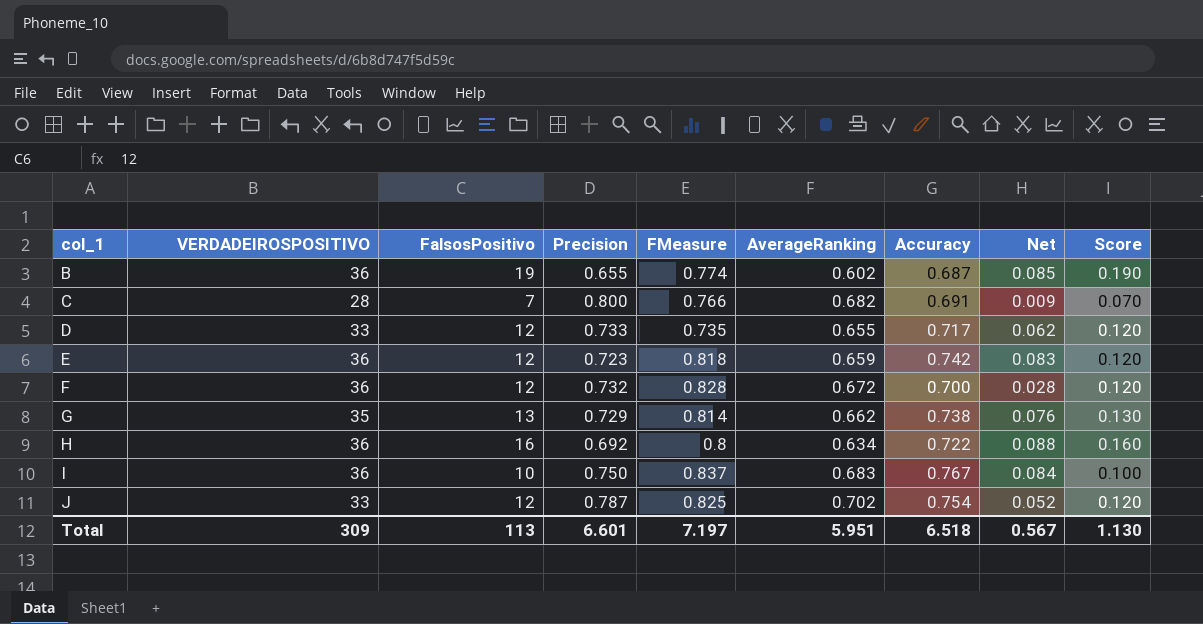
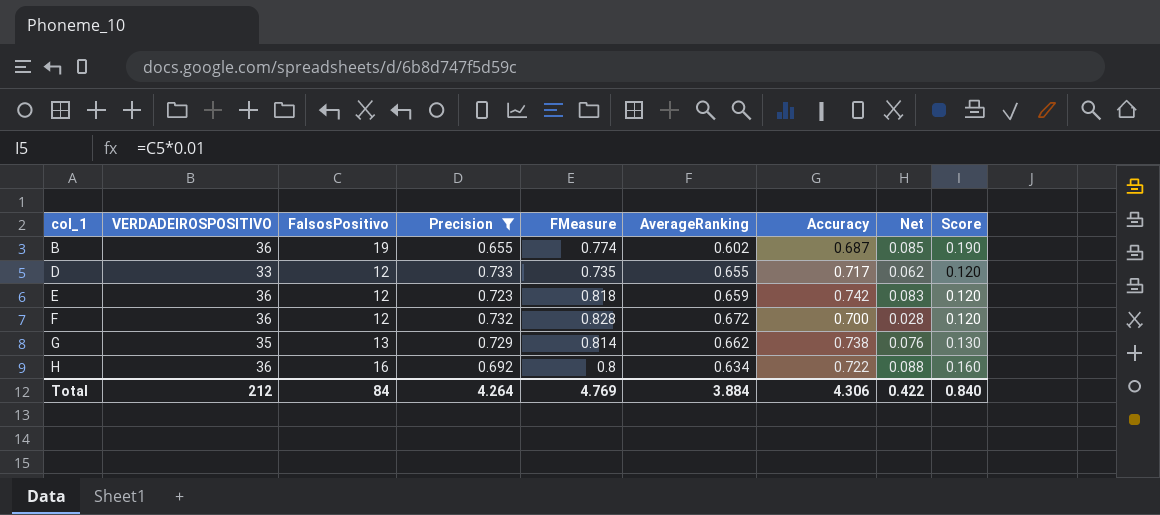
filter: none -> Precision <= 0.733
Total | VERDADEIROSPOSITIVO: 309 -> 212
Total | FalsosPositivo: 113 -> 84
Total | Precision: 6.601 -> 4.264
Total | FMeasure: 7.197 -> 4.769
Total | AverageRanking: 5.951 -> 3.884
Total | Accuracy: 6.518 -> 4.306
Total | Net: 0.567 -> 0.422
Total | Score: 1.130 -> 0.840

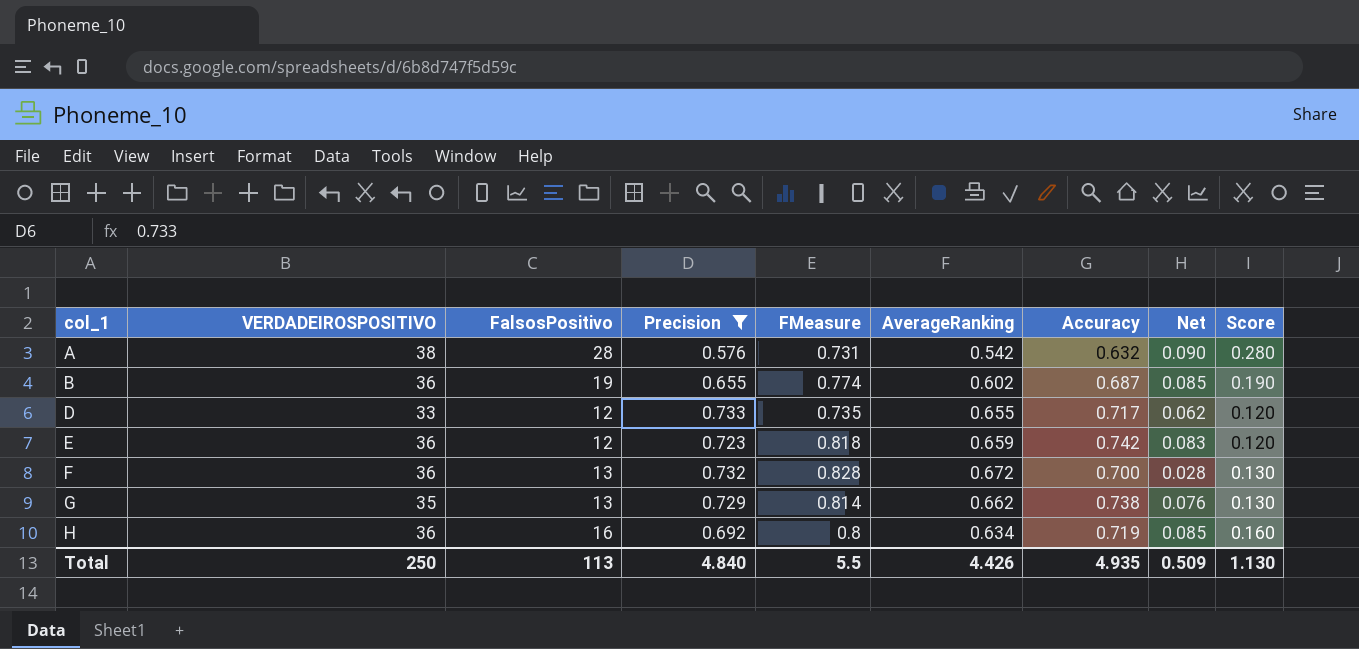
row A: none -> 38 | 28 | 0.576 | 0.731 | 0.542 | 0.632 | 0.090 | 0.280
F | FalsosPositivo: 12 -> 13
F | Score: 0.120 -> 0.130
H | Accuracy: 0.722 -> 0.719
H | Net: 0.088 -> 0.085
Total | VERDADEIROSPOSITIVO: 212 -> 250
Total | FalsosPositivo: 84 -> 113
Total | Precision: 4.264 -> 4.840
Total | FMeasure: 4.769 -> 5.5
Total | AverageRanking: 3.884 -> 4.426
Total | Accuracy: 4.306 -> 4.935
Total | Net: 0.422 -> 0.509
Total | Score: 0.840 -> 1.130

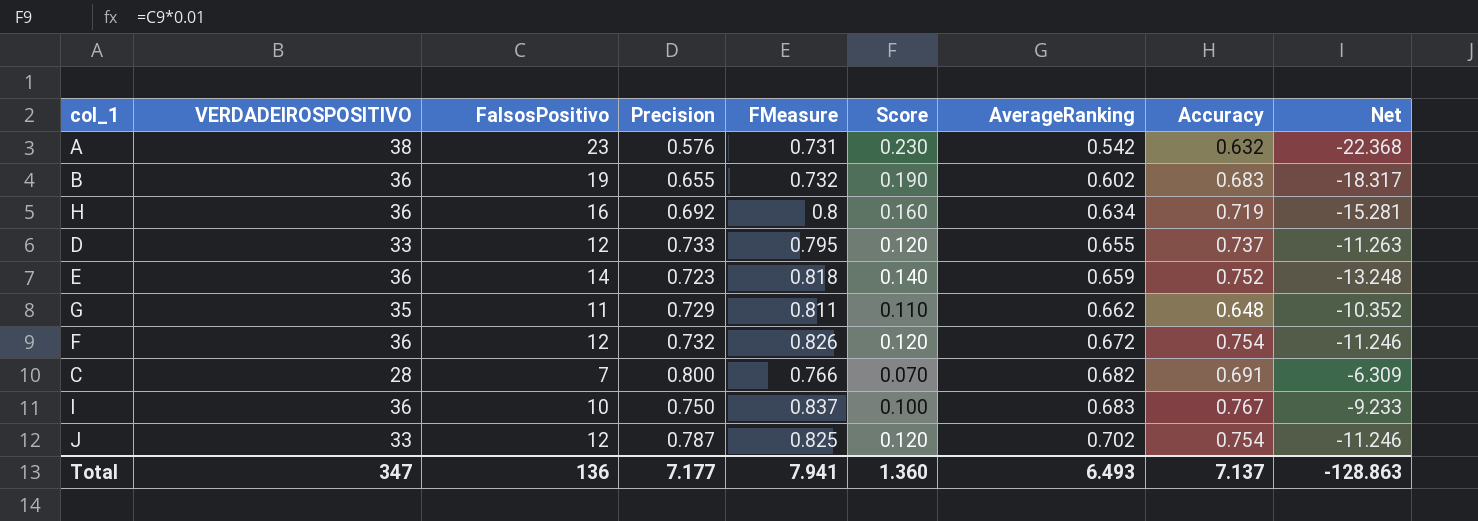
filter: Precision <= 0.733 -> none
row order: col_1 ascending -> AverageRanking ascending
column Score | position: 9 -> 6
column Net | formula: [Accuracy] - [AverageRanking] -> [Accuracy] - [FalsosPositivo]
A | FalsosPositivo: 28 -> 23
A | Score: 0.280 -> 0.230
B | FMeasure: 0.774 -> 0.732
B | Accuracy: 0.687 -> 0.683
D | FMeasure: 0.735 -> 0.795
D | Accuracy: 0.717 -> 0.737
E | FalsosPositivo: 12 -> 14
E | Score: 0.120 -> 0.140
E | Accuracy: 0.742 -> 0.752
G | FalsosPositivo: 13 -> 11
G | FMeasure: 0.814 -> 0.811
G | Score: 0.130 -> 0.110
G | Accuracy: 0.738 -> 0.648
F | FalsosPositivo: 13 -> 12
F | FMeasure: 0.828 -> 0.826
F | Score: 0.130 -> 0.120
F | Accuracy: 0.700 -> 0.754
Total | VERDADEIROSPOSITIVO: 250 -> 347
Total | FalsosPositivo: 113 -> 136
Total | Precision: 4.840 -> 7.177
Total | FMeasure: 5.5 -> 7.941
Total | Score: 1.130 -> 1.360
Total | AverageRanking: 4.426 -> 6.493
Total | Accuracy: 4.935 -> 7.137
Total | Net: 0.509 -> -128.863

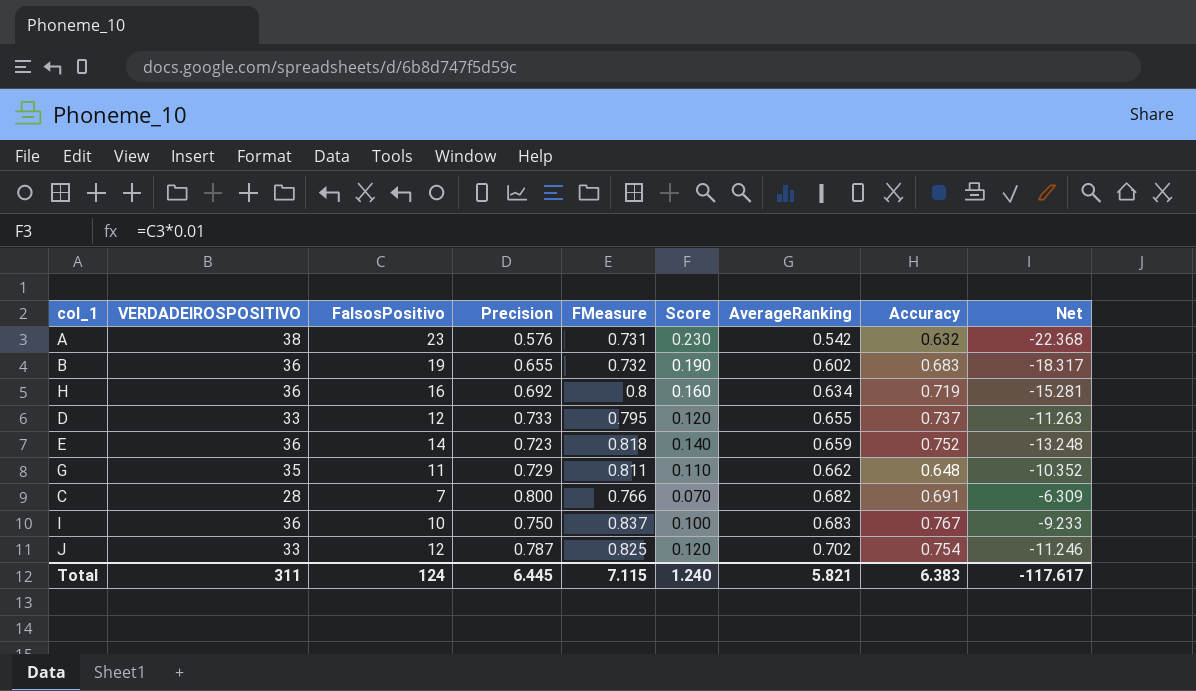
row F: 36 | 12 | 0.732 | 0.826 | 0.120 | 0.672 | 0.754 | -11.246 -> none
Total | VERDADEIROSPOSITIVO: 347 -> 311
Total | FalsosPositivo: 136 -> 124
Total | Precision: 7.177 -> 6.445
Total | FMeasure: 7.941 -> 7.115
Total | Score: 1.360 -> 1.240
Total | AverageRanking: 6.493 -> 5.821
Total | Accuracy: 7.137 -> 6.383
Total | Net: -128.863 -> -117.617

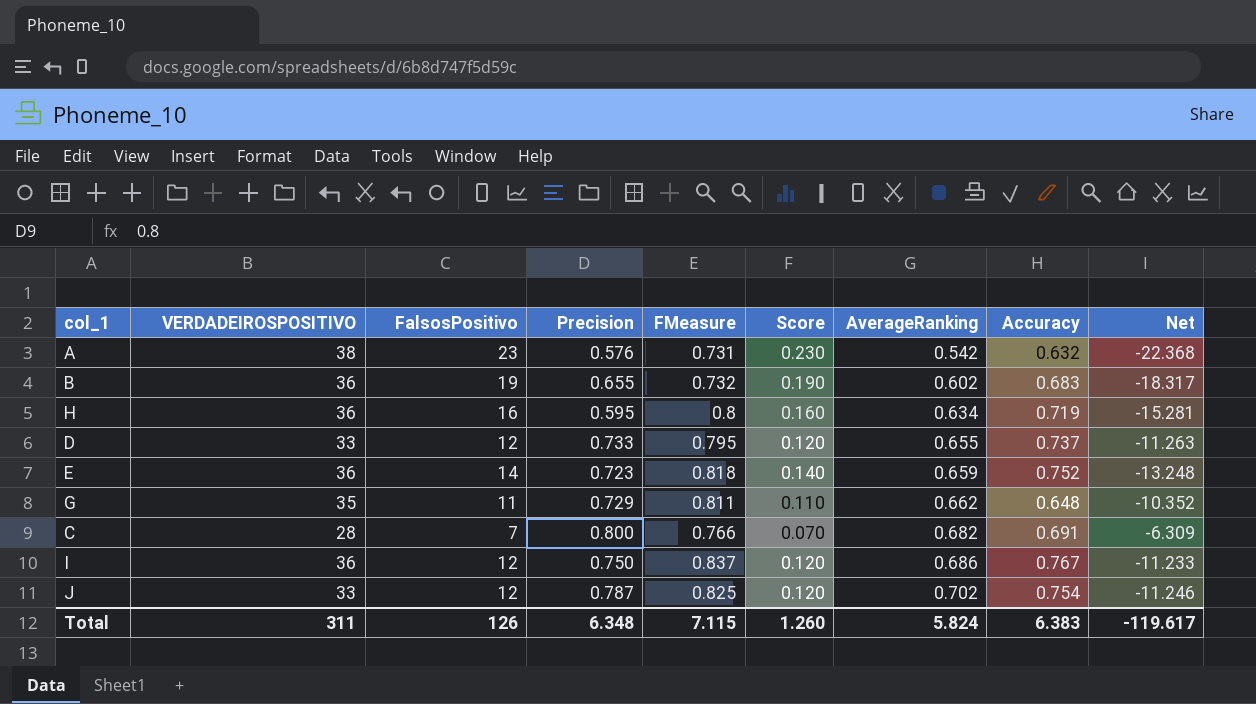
H | Precision: 0.692 -> 0.595
I | FalsosPositivo: 10 -> 12
I | Score: 0.100 -> 0.120
I | AverageRanking: 0.683 -> 0.686
I | Net: -9.233 -> -11.233
Total | FalsosPositivo: 124 -> 126
Total | Precision: 6.445 -> 6.348
Total | Score: 1.240 -> 1.260
Total | AverageRanking: 5.821 -> 5.824
Total | Net: -117.617 -> -119.617

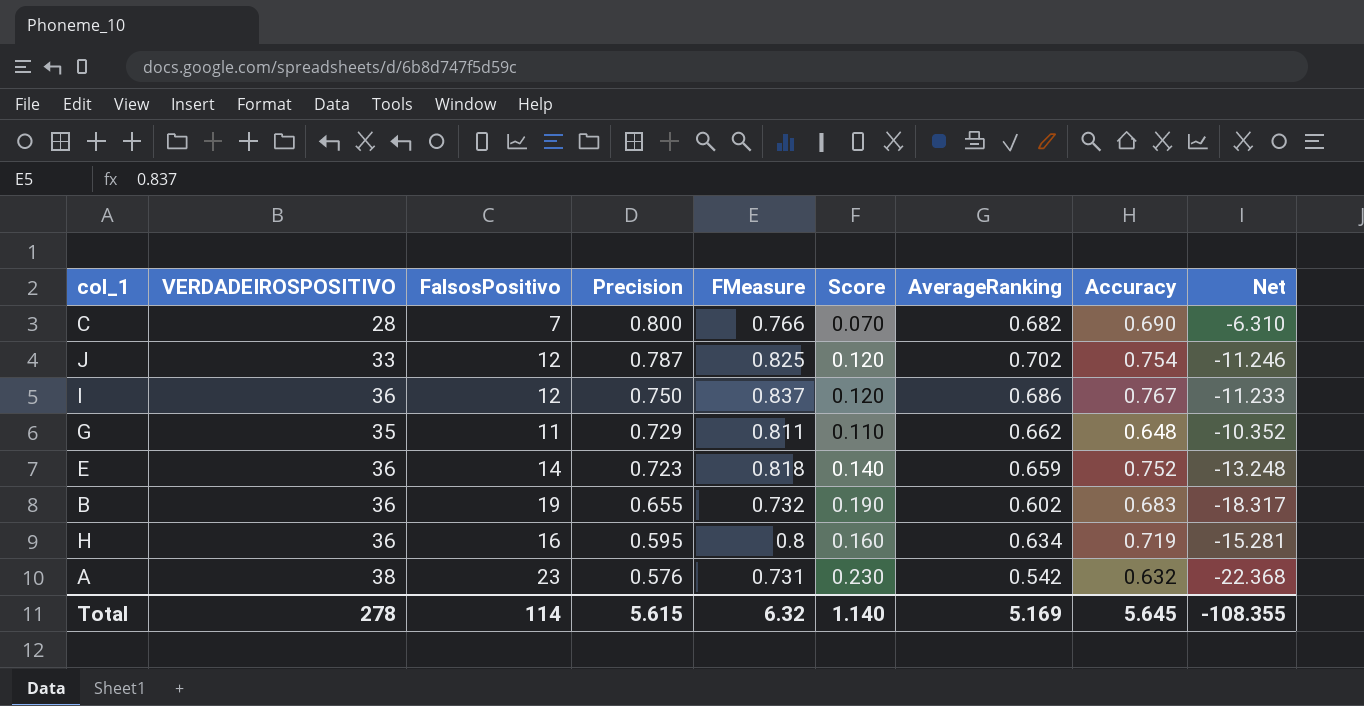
row order: AverageRanking ascending -> Precision descending
row D: 33 | 12 | 0.733 | 0.795 | 0.120 | 0.655 | 0.737 | -11.263 -> none
C | Accuracy: 0.691 -> 0.690
C | Net: -6.309 -> -6.310
Total | VERDADEIROSPOSITIVO: 311 -> 278
Total | FalsosPositivo: 126 -> 114
Total | Precision: 6.348 -> 5.615
Total | FMeasure: 7.115 -> 6.32
Total | Score: 1.260 -> 1.140
Total | AverageRanking: 5.824 -> 5.169
Total | Accuracy: 6.383 -> 5.645
Total | Net: -119.617 -> -108.355

